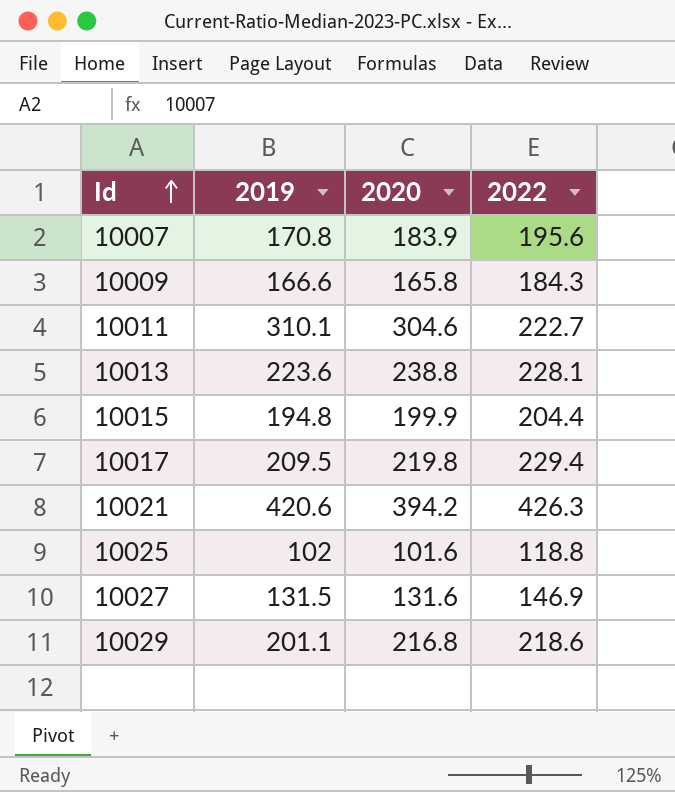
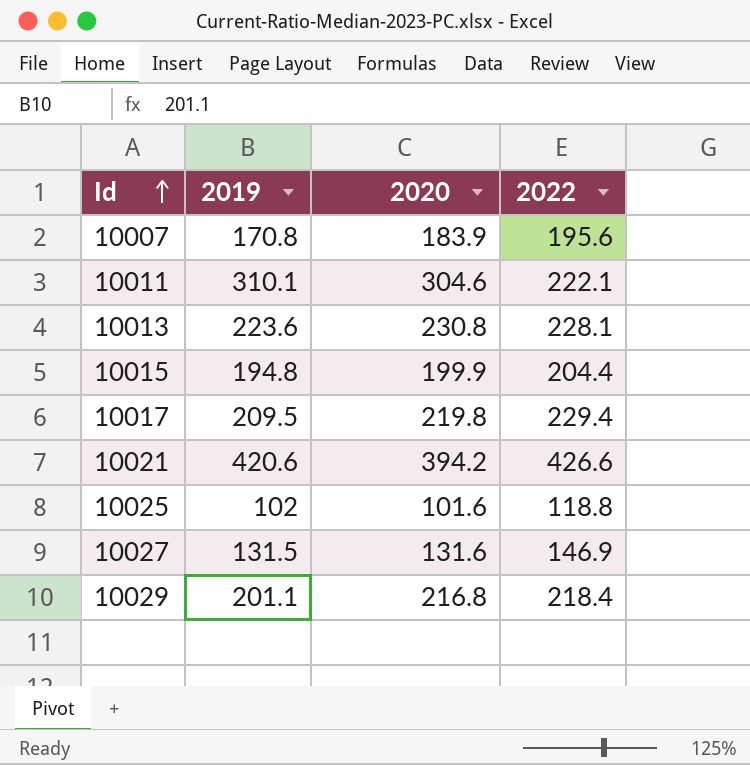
row 10009: 166.6 | 165.8 | 184.3 -> none
10011 | 2022: 222.7 -> 222.1
10013 | 2020: 238.8 -> 230.8
10021 | 2022: 426.3 -> 426.6
10029 | 2022: 218.6 -> 218.4

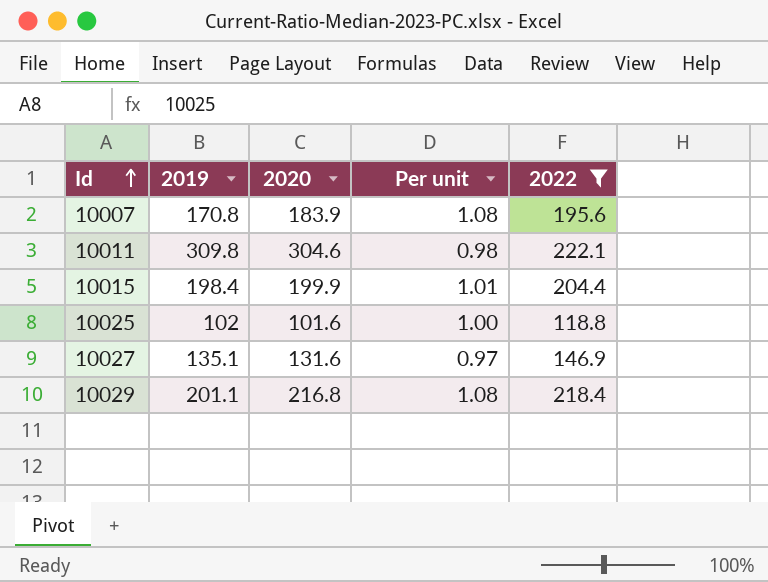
filter: none -> 2022 <= 222.1
column Per unit | formula: none -> [2020] / [2019]
10011 | 2019: 310.1 -> 309.8
10015 | 2019: 194.8 -> 198.4
10027 | 2019: 131.5 -> 135.1

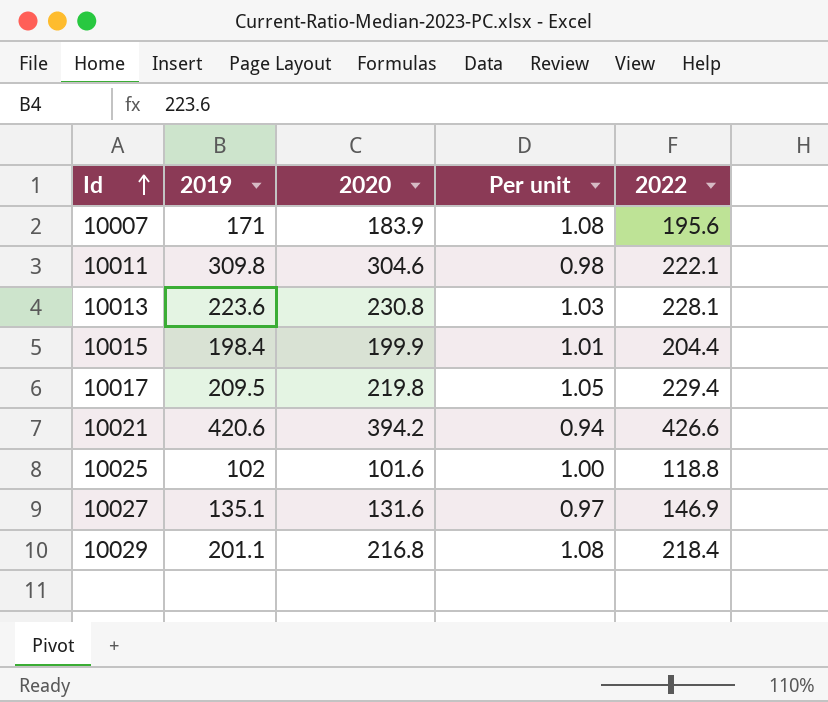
filter: 2022 <= 222.1 -> none
10007 | 2019: 170.8 -> 171

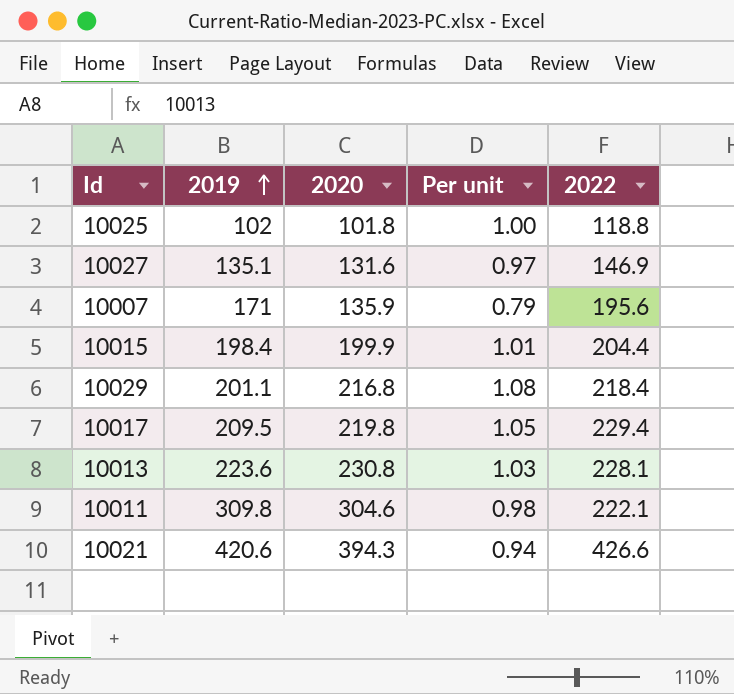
row order: Id ascending -> 2019 ascending
10025 | 2020: 101.6 -> 101.8
10007 | 2020: 183.9 -> 135.9
10007 | Per unit: 1.08 -> 0.79
10021 | 2020: 394.2 -> 394.3

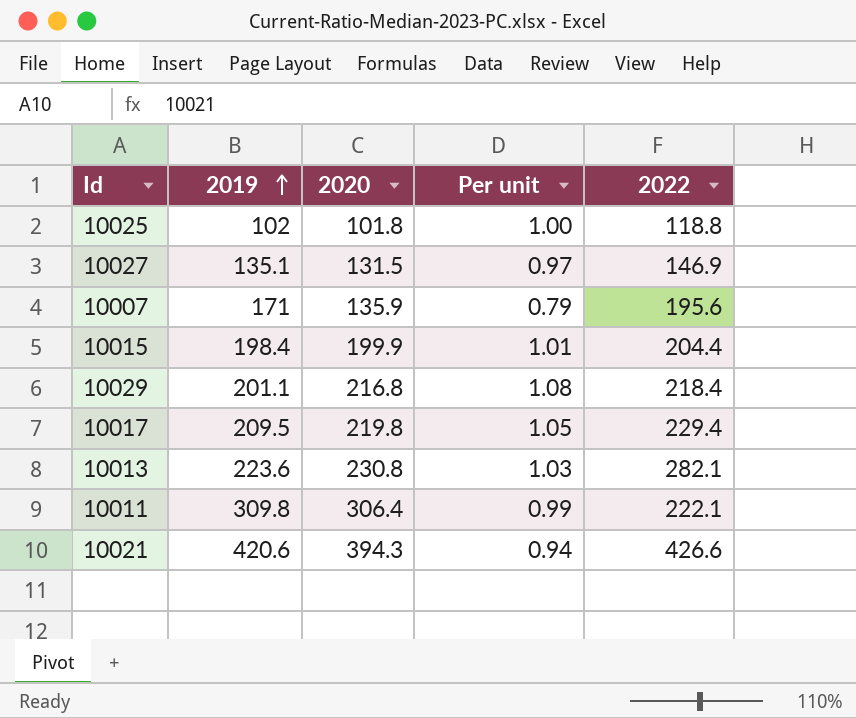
10027 | 2020: 131.6 -> 131.5
10013 | 2022: 228.1 -> 282.1
10011 | 2020: 304.6 -> 306.4
10011 | Per unit: 0.98 -> 0.99

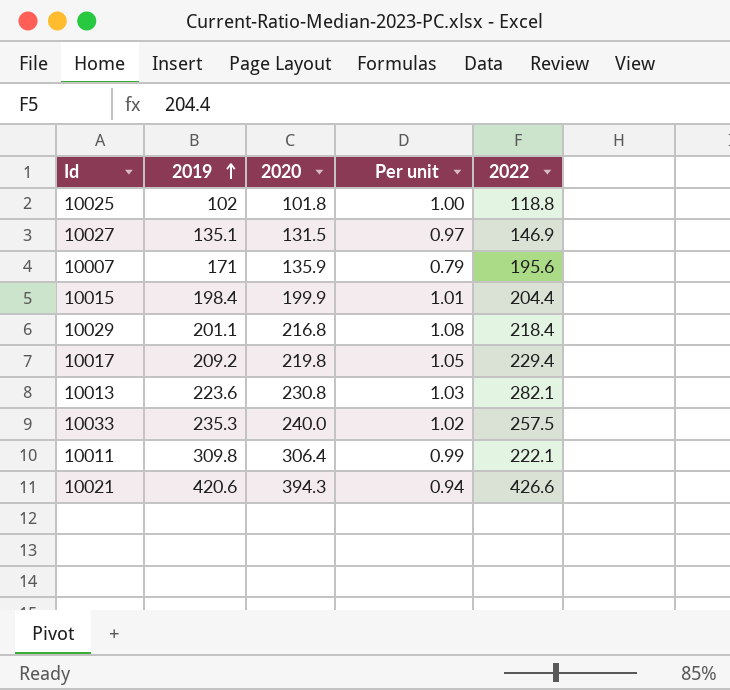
10017 | 2019: 209.5 -> 209.2
row 10033: none -> 235.3 | 240.0 | 1.02 | 257.5

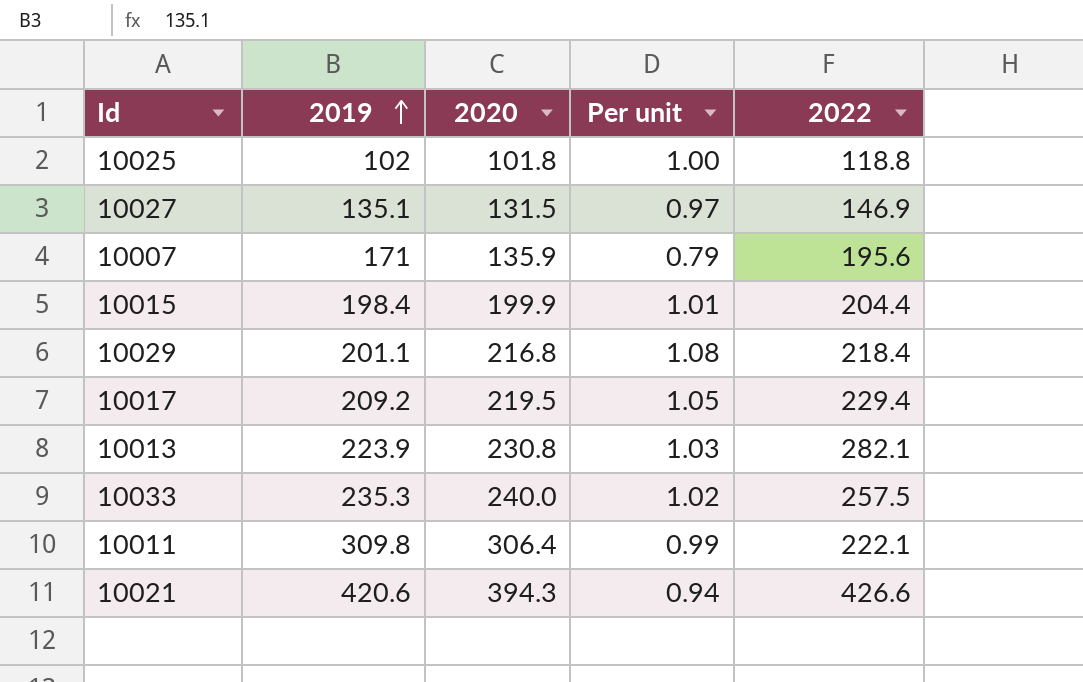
10017 | 2020: 219.8 -> 219.5
10013 | 2019: 223.6 -> 223.9

